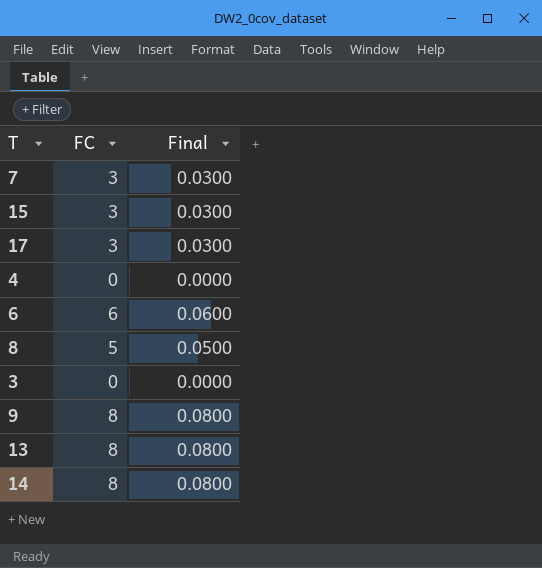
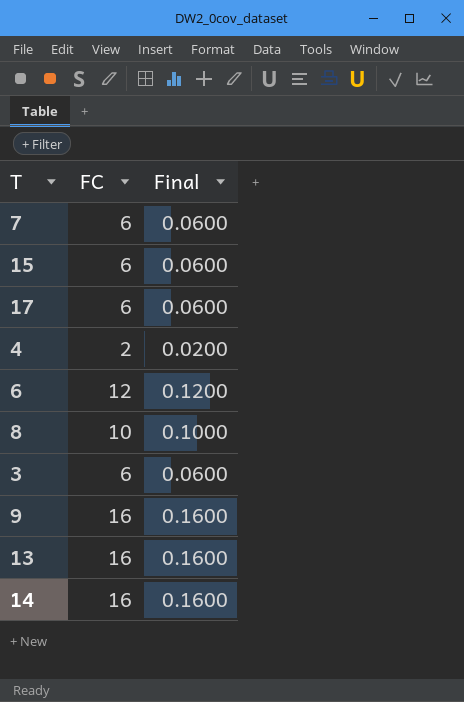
7 | FC: 3 -> 6
7 | Final: 0.0300 -> 0.0600
15 | FC: 3 -> 6
15 | Final: 0.0300 -> 0.0600
17 | FC: 3 -> 6
17 | Final: 0.0300 -> 0.0600
4 | FC: 0 -> 2
4 | Final: 0.0000 -> 0.0200
6 | FC: 6 -> 12
6 | Final: 0.0600 -> 0.1200
8 | FC: 5 -> 10
8 | Final: 0.0500 -> 0.1000
3 | FC: 0 -> 6
3 | Final: 0.0000 -> 0.0600
9 | FC: 8 -> 16
9 | Final: 0.0800 -> 0.1600
13 | FC: 8 -> 16
13 | Final: 0.0800 -> 0.1600
14 | FC: 8 -> 16
14 | Final: 0.0800 -> 0.1600

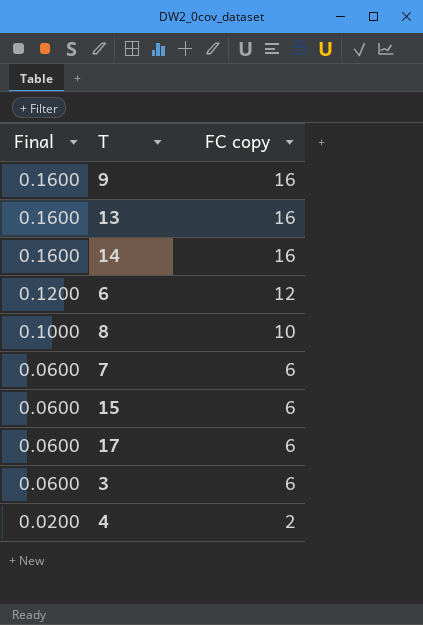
row order: none -> Final descending
column Final | position: 3 -> 1
column name: FC -> FC copy

